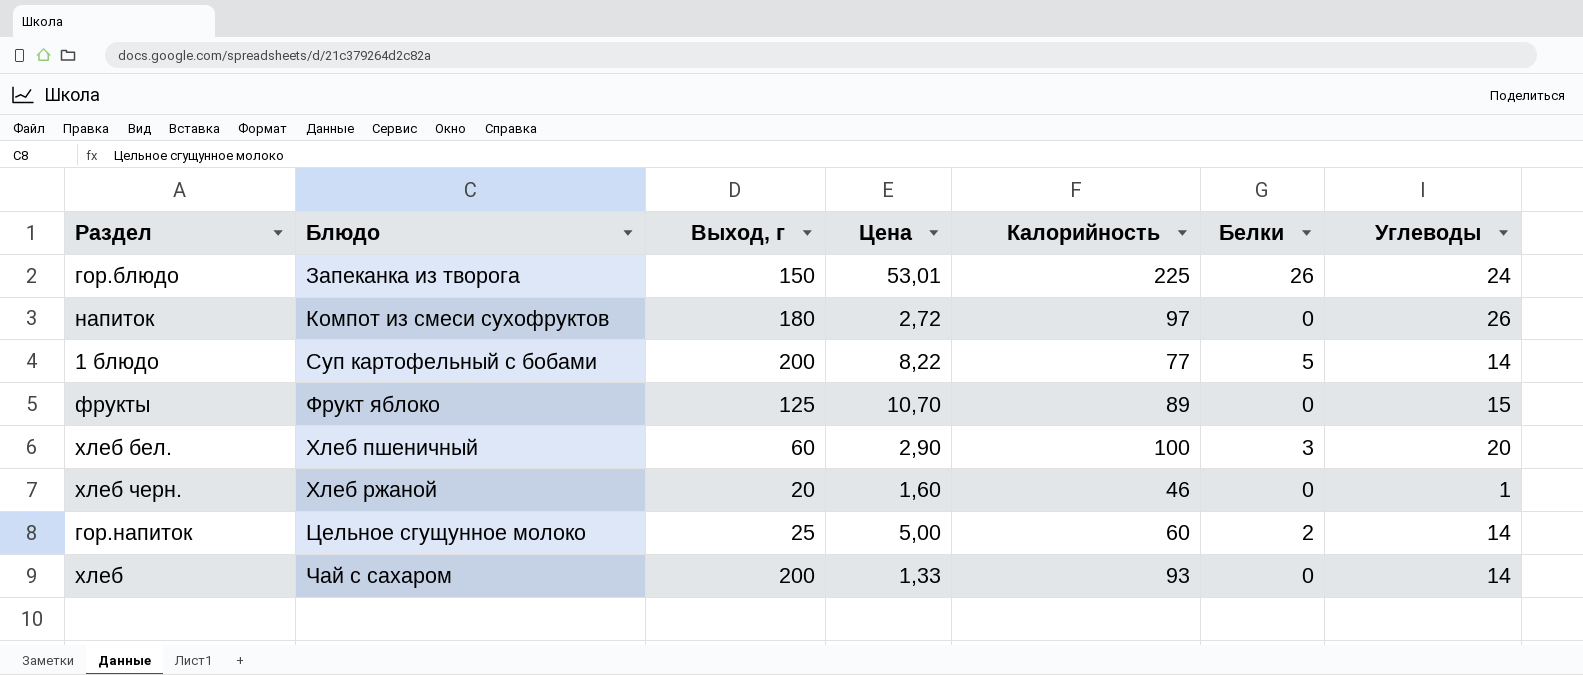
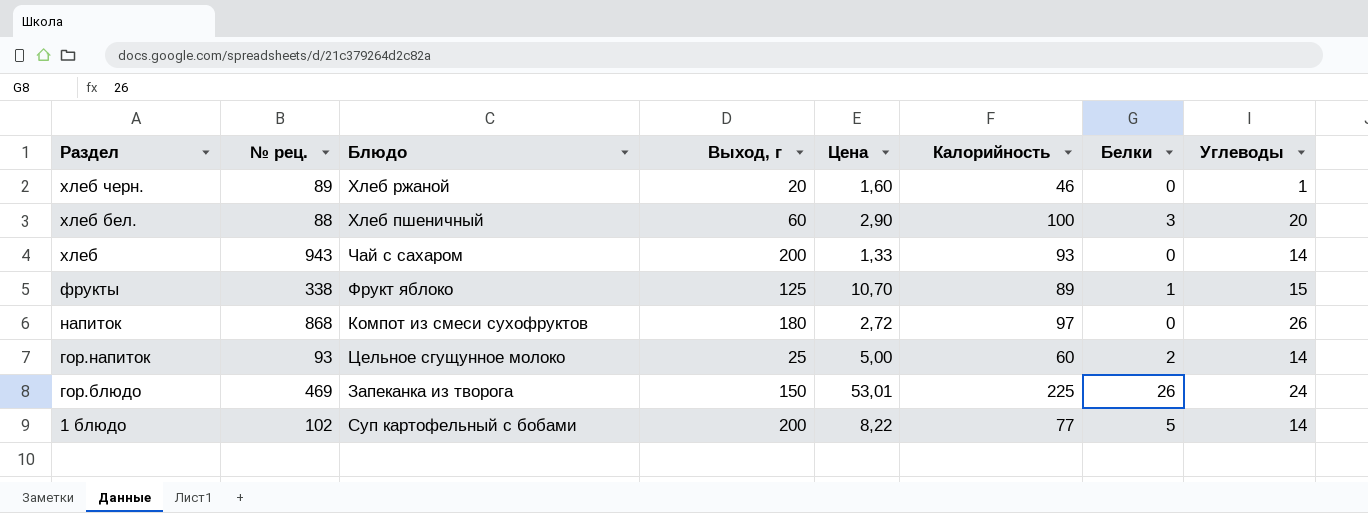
row order: Блюдо ascending -> Раздел descending
column № рец. | position: none -> 2
фрукты | Белки: 0 -> 1

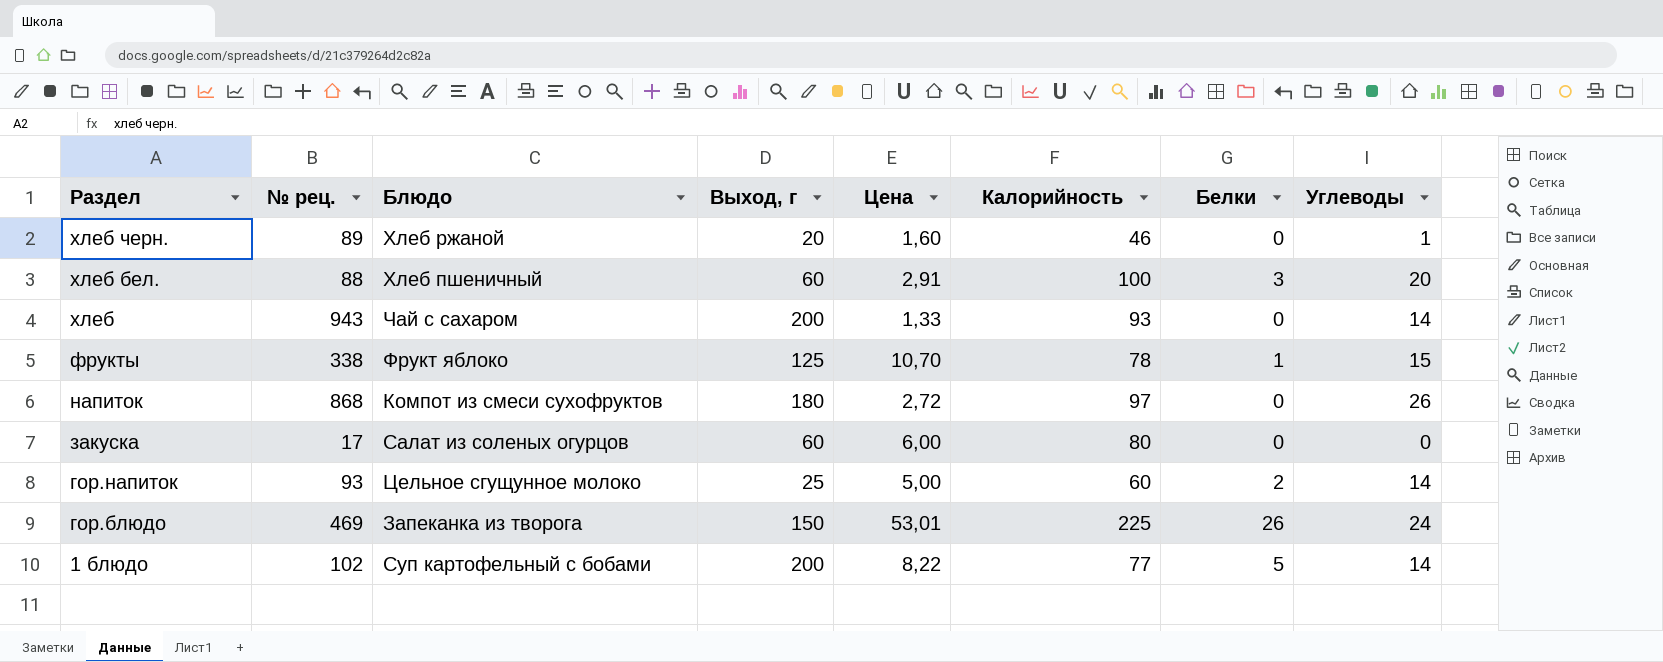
хлеб бел. | Цена: 2,90 -> 2,91
фрукты | Калорийность: 89 -> 78
row закуска: none -> 17 | Салат из соленых огурцов | 60 | 6,00 | 80 | 0 | 0

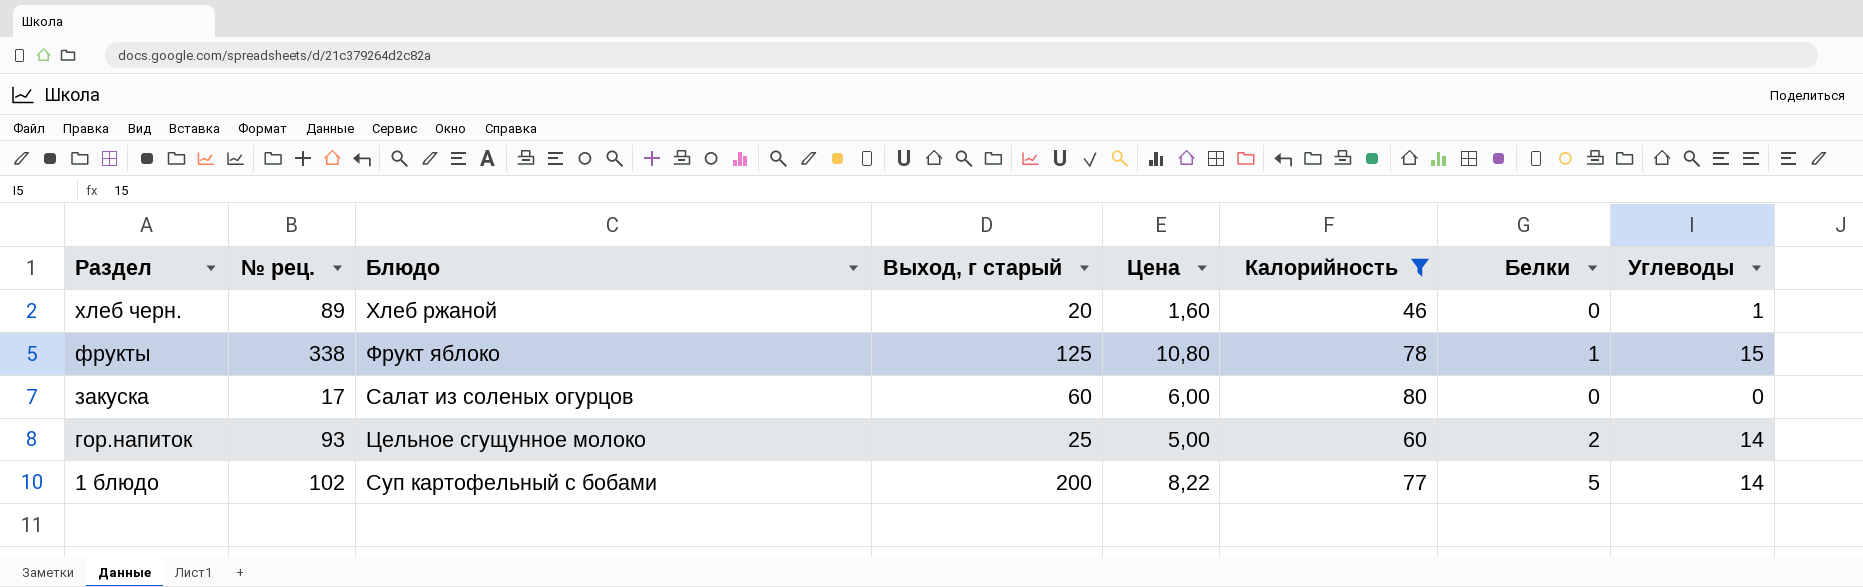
filter: none -> Калорийность <= 80
column name: Выход, г -> Выход, г старый
фрукты | Цена: 10,70 -> 10,80

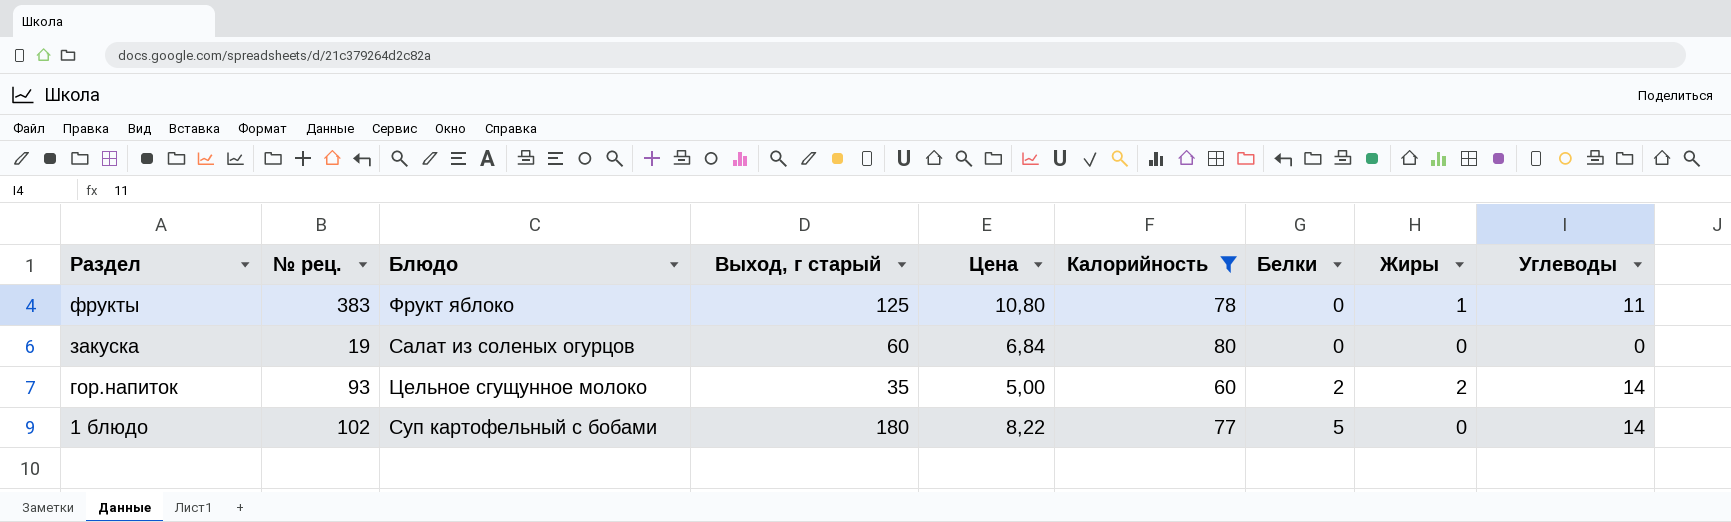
column Жиры | position: none -> 8
row хлеб черн.: 89 | Хлеб ржаной | 20 | 1,60 | 46 | 0 | 1 -> none
фрукты | № рец.: 338 -> 383
фрукты | Белки: 1 -> 0
фрукты | Углеводы: 15 -> 11
закуска | № рец.: 17 -> 19
закуска | Цена: 6,00 -> 6,84
гор.напиток | Выход, г старый: 25 -> 35
1 блюдо | Выход, г старый: 200 -> 180

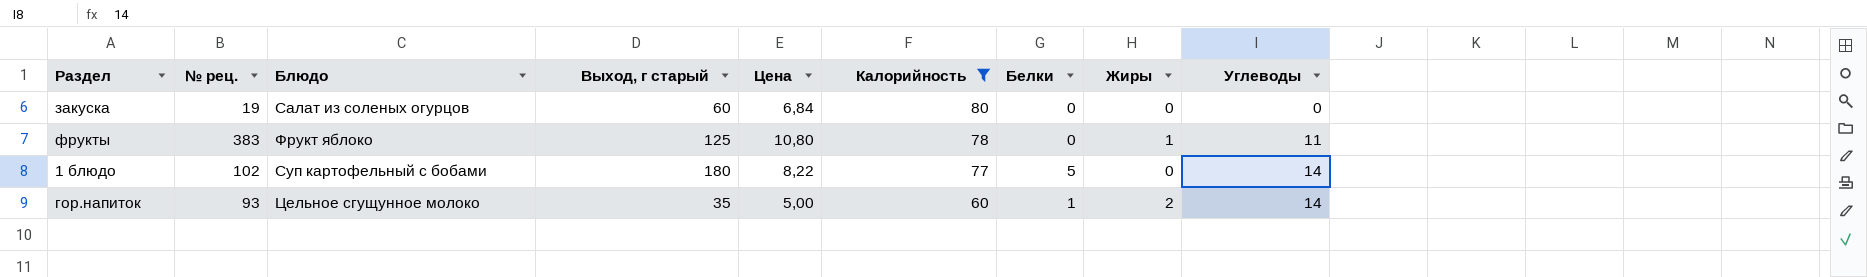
row order: Раздел descending -> Калорийность descending
гор.напиток | Белки: 2 -> 1

